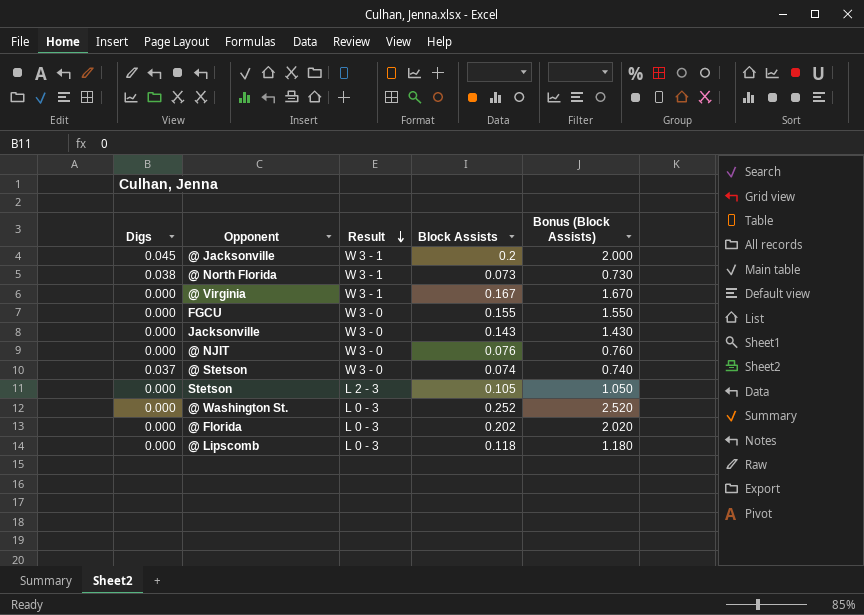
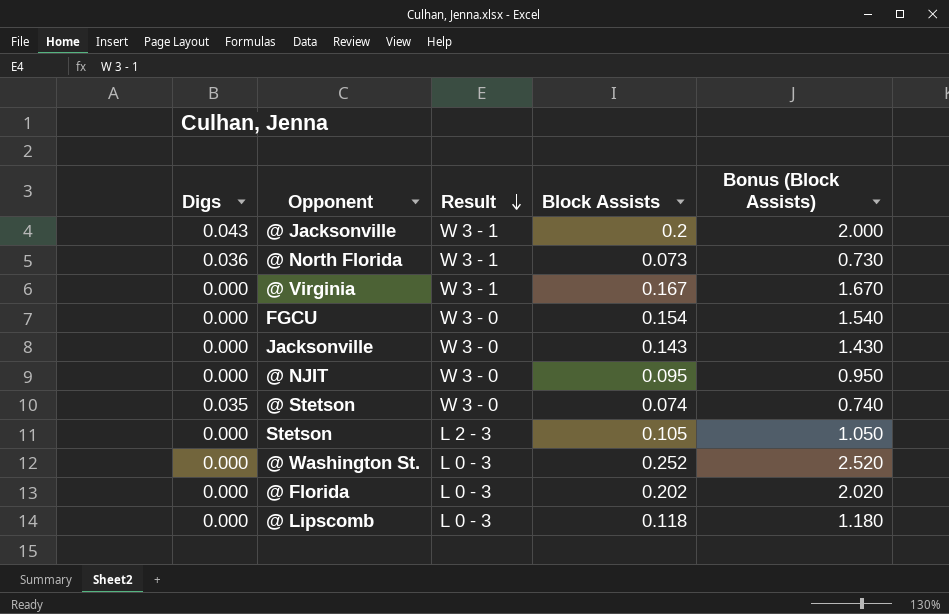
@ Jacksonville | Digs: 0.045 -> 0.043
@ North Florida | Digs: 0.038 -> 0.036
FGCU | Block Assists: 0.155 -> 0.154
FGCU | Bonus (Block Assists): 1.550 -> 1.540
@ NJIT | Block Assists: 0.076 -> 0.095
@ NJIT | Bonus (Block Assists): 0.760 -> 0.950
@ Stetson | Digs: 0.037 -> 0.035

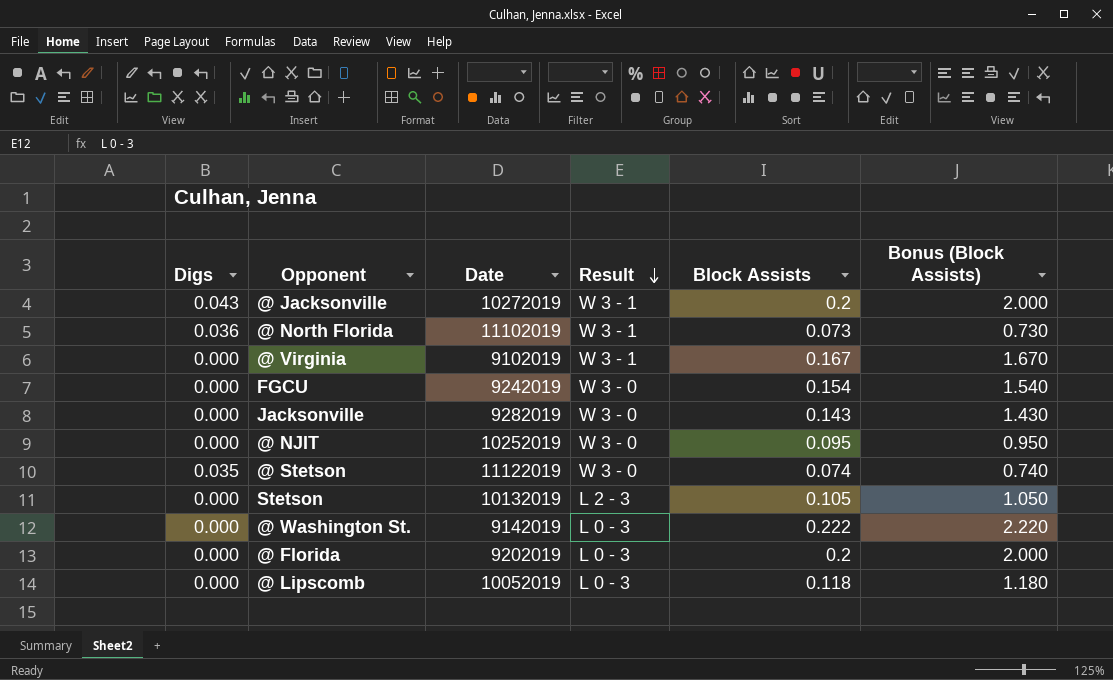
column Date | position: none -> 3
@ Washington St. | Block Assists: 0.252 -> 0.222
@ Washington St. | Bonus (Block Assists): 2.520 -> 2.220
@ Florida | Block Assists: 0.202 -> 0.2
@ Florida | Bonus (Block Assists): 2.020 -> 2.000

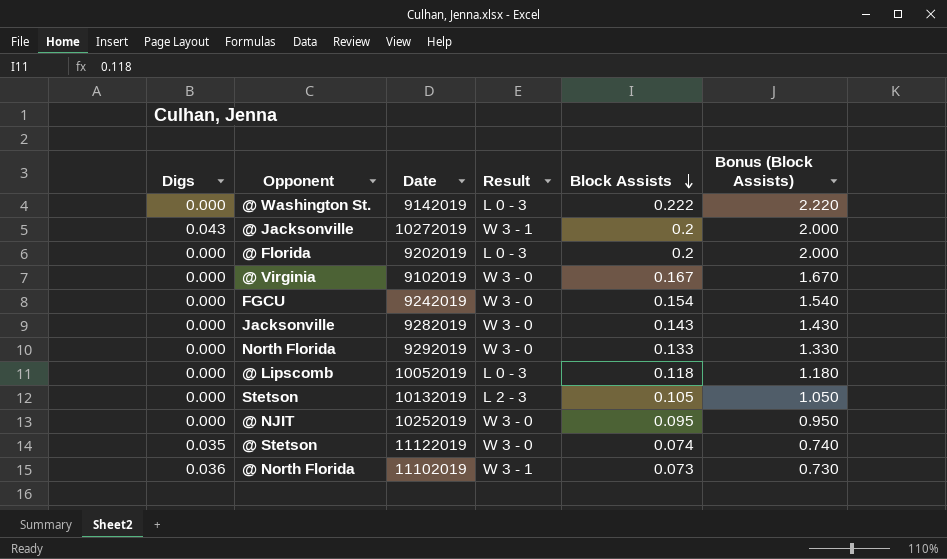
row order: Result descending -> Block Assists descending
@ Virginia | Result: W 3 - 1 -> W 3 - 0
row North Florida: none -> 0.000 | 9292019 | W 3 - 0 | 0.133 | 1.330

